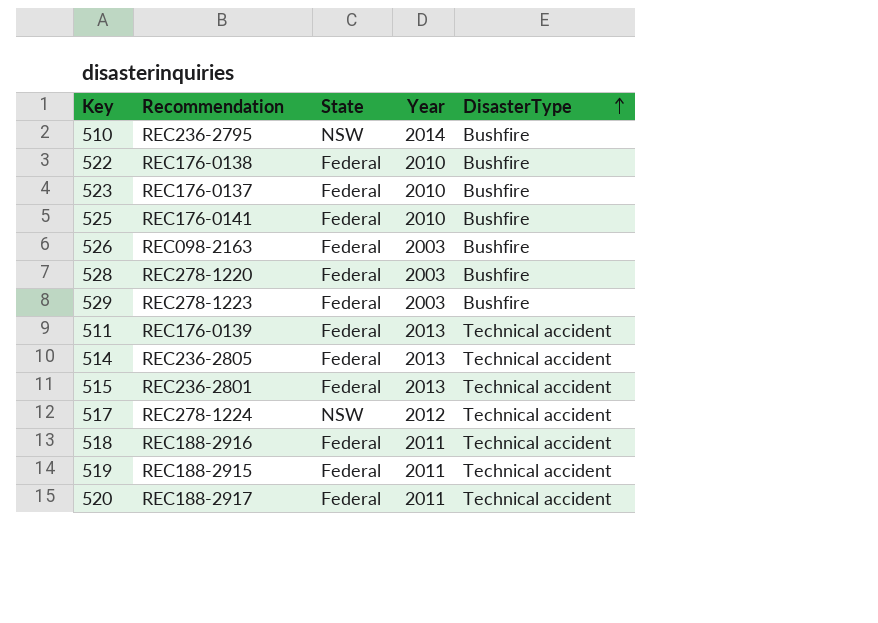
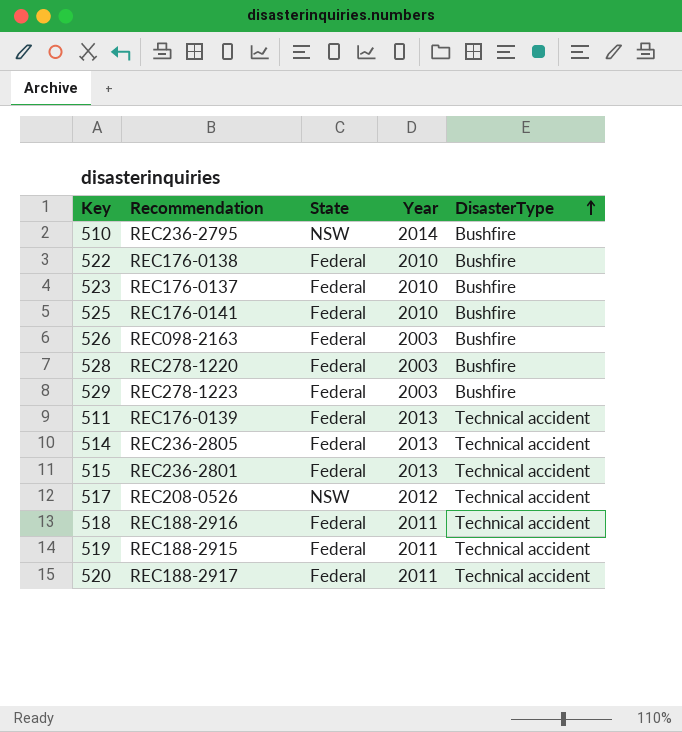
517 | Recommendation: REC278-1224 -> REC208-0526

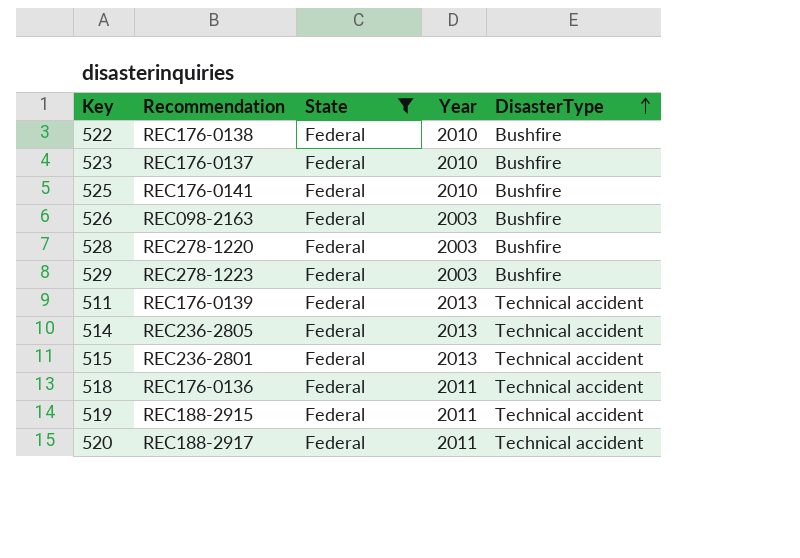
filter: none -> State = Federal
518 | Recommendation: REC188-2916 -> REC176-0136

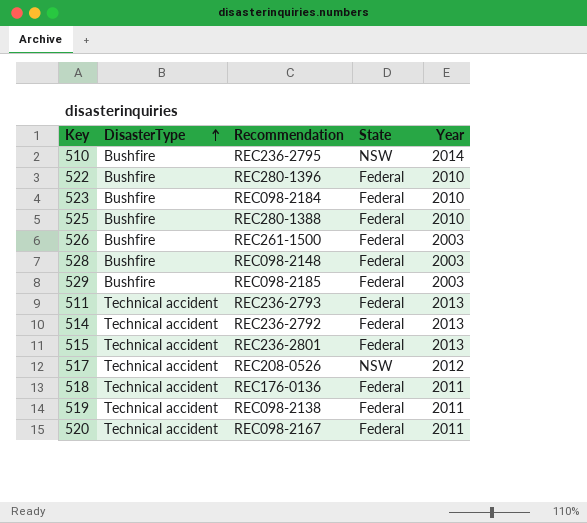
filter: State = Federal -> none
column DisasterType | position: 5 -> 2
522 | Recommendation: REC176-0138 -> REC280-1396
523 | Recommendation: REC176-0137 -> REC098-2184
525 | Recommendation: REC176-0141 -> REC280-1388
526 | Recommendation: REC098-2163 -> REC261-1500
528 | Recommendation: REC278-1220 -> REC098-2148
529 | Recommendation: REC278-1223 -> REC098-2185
511 | Recommendation: REC176-0139 -> REC236-2793
514 | Recommendation: REC236-2805 -> REC236-2792
519 | Recommendation: REC188-2915 -> REC098-2138
520 | Recommendation: REC188-2917 -> REC098-2167

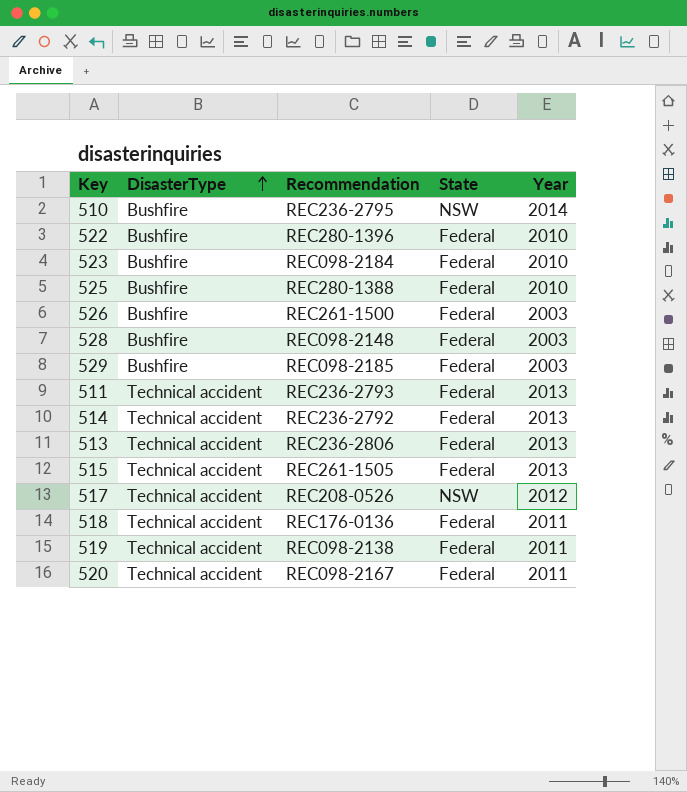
row 513: none -> Technical accident | REC236-2806 | Federal | 2013
515 | Recommendation: REC236-2801 -> REC261-1505

